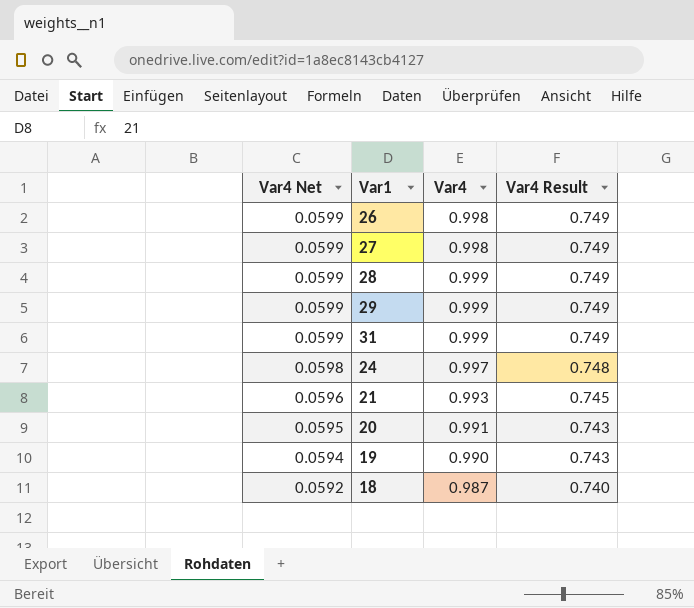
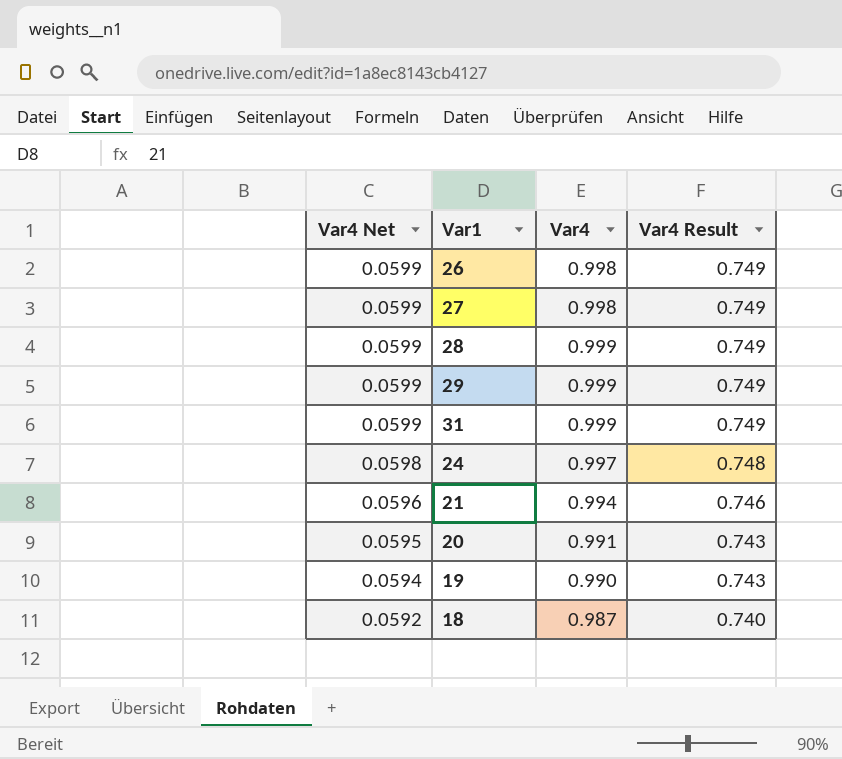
21 | Var4: 0.993 -> 0.994
21 | Var4 Result: 0.745 -> 0.746

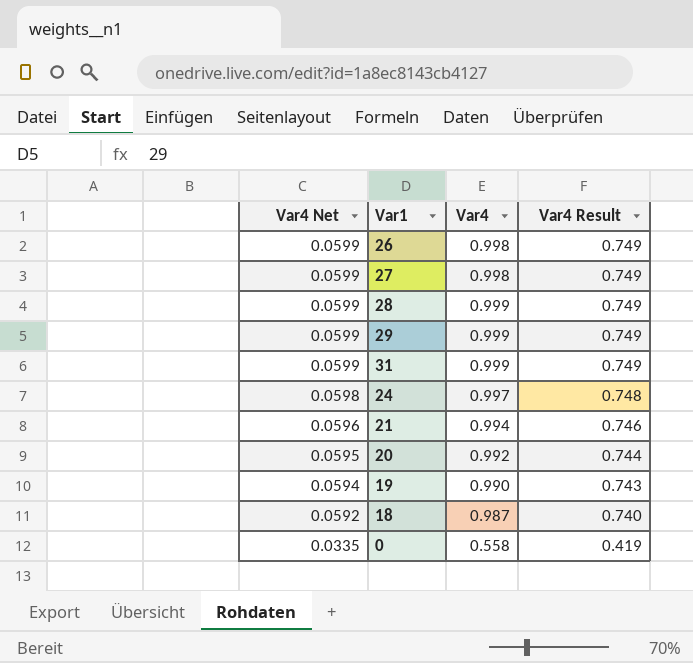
20 | Var4: 0.991 -> 0.992
20 | Var4 Result: 0.743 -> 0.744
row 0: none -> 0.0335 | 0.558 | 0.419

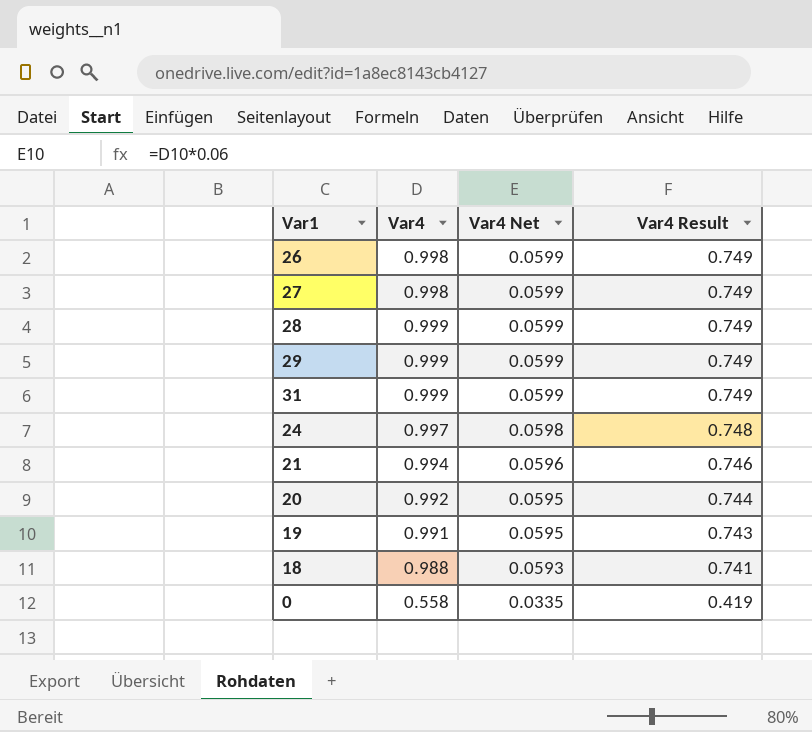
column Var4 Net | position: 1 -> 3
19 | Var4: 0.990 -> 0.991
19 | Var4 Net: 0.0594 -> 0.0595
18 | Var4: 0.987 -> 0.988
18 | Var4 Net: 0.0592 -> 0.0593
18 | Var4 Result: 0.740 -> 0.741

